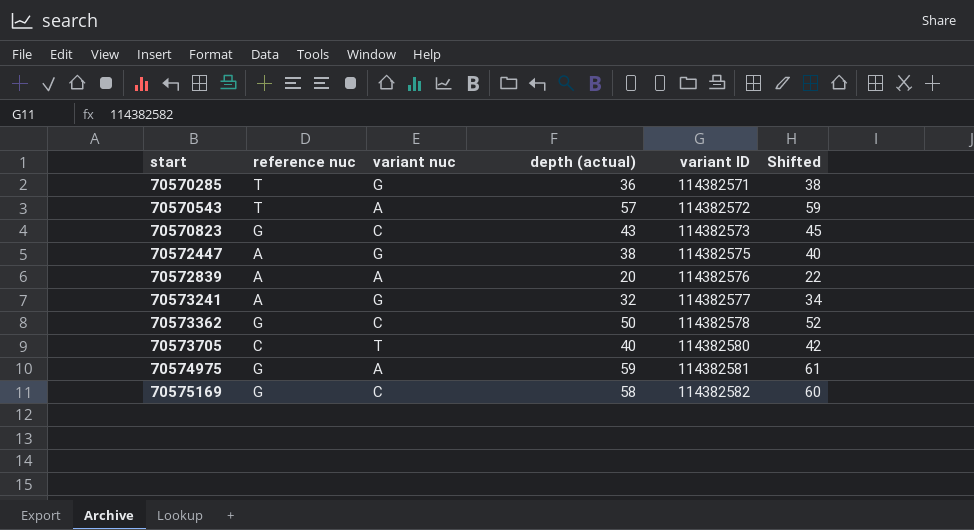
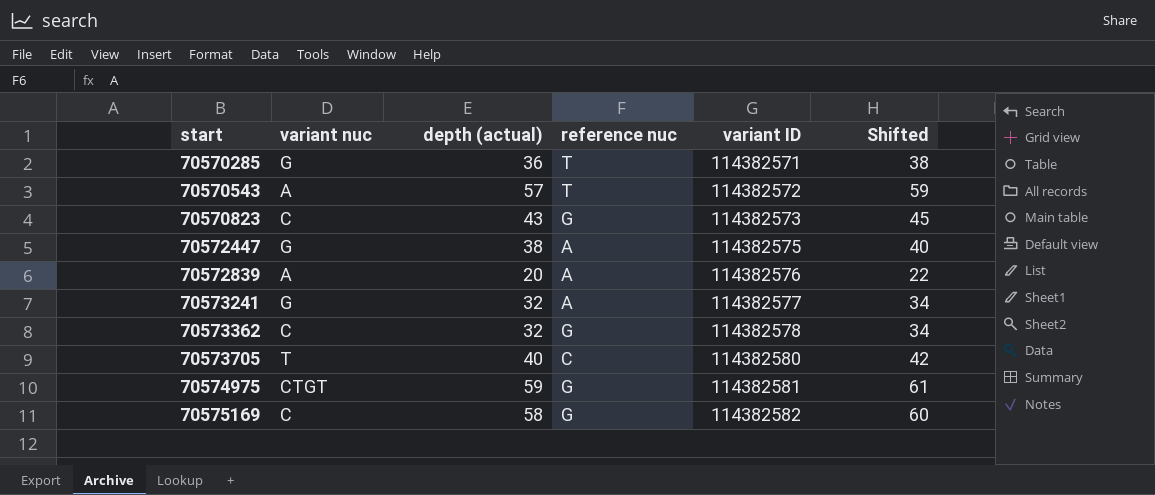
column reference nuc | position: 2 -> 4
70573362 | depth (actual): 50 -> 32
70573362 | Shifted: 52 -> 34
70574975 | variant nuc: A -> CTGT

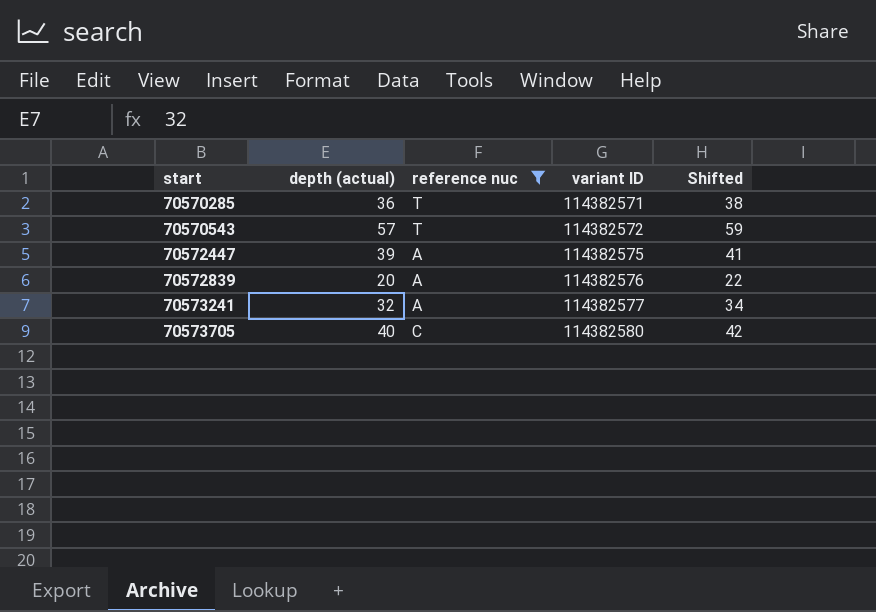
filter: none -> reference nuc != G
column variant nuc | position: 2 -> none
70572447 | depth (actual): 38 -> 39
70572447 | Shifted: 40 -> 41

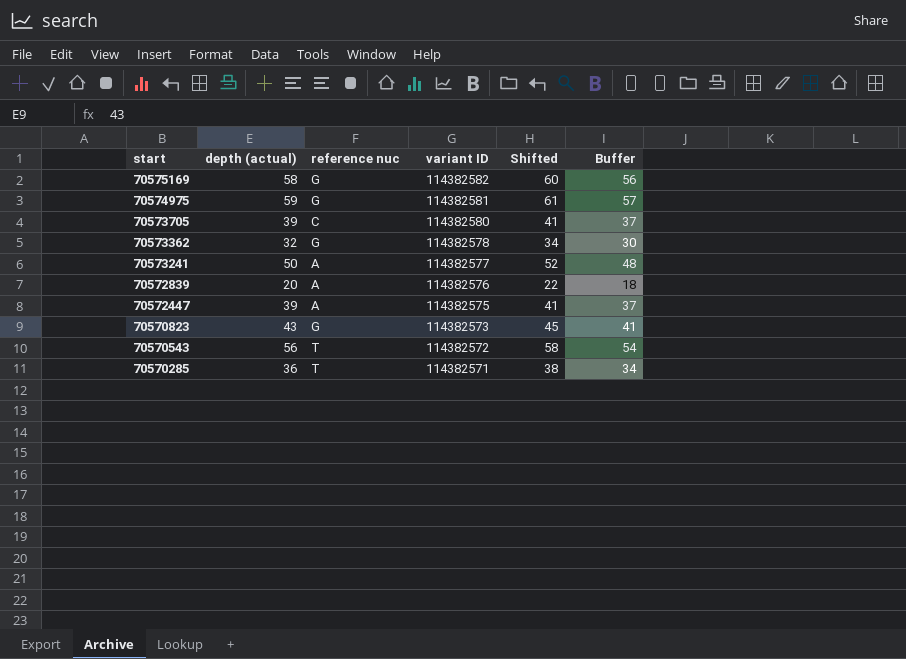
filter: reference nuc != G -> none
row order: start ascending -> start descending
column Buffer | formula: none -> [depth (actual)] - 2
70573705 | depth (actual): 40 -> 39
70573705 | Shifted: 42 -> 41
70573241 | depth (actual): 32 -> 50
70573241 | Shifted: 34 -> 52
70570543 | depth (actual): 57 -> 56
70570543 | Shifted: 59 -> 58

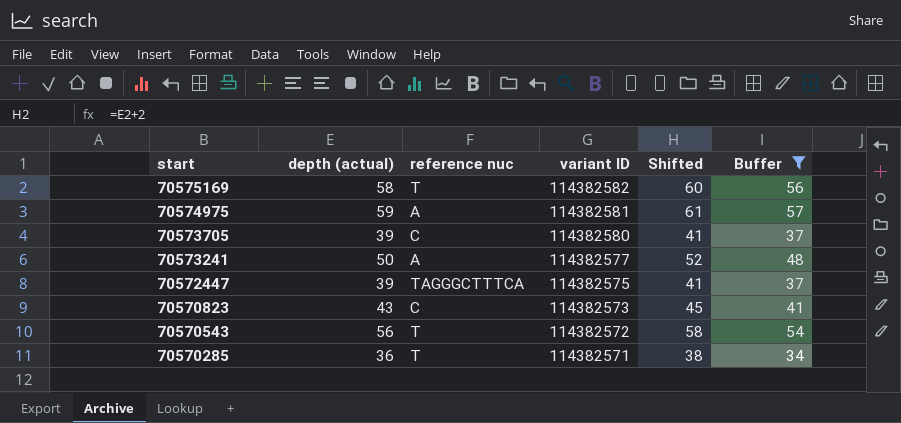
filter: none -> Buffer >= 34
70575169 | reference nuc: G -> T
70574975 | reference nuc: G -> A
70572447 | reference nuc: A -> TAGGGCTTTCA
70570823 | reference nuc: G -> C

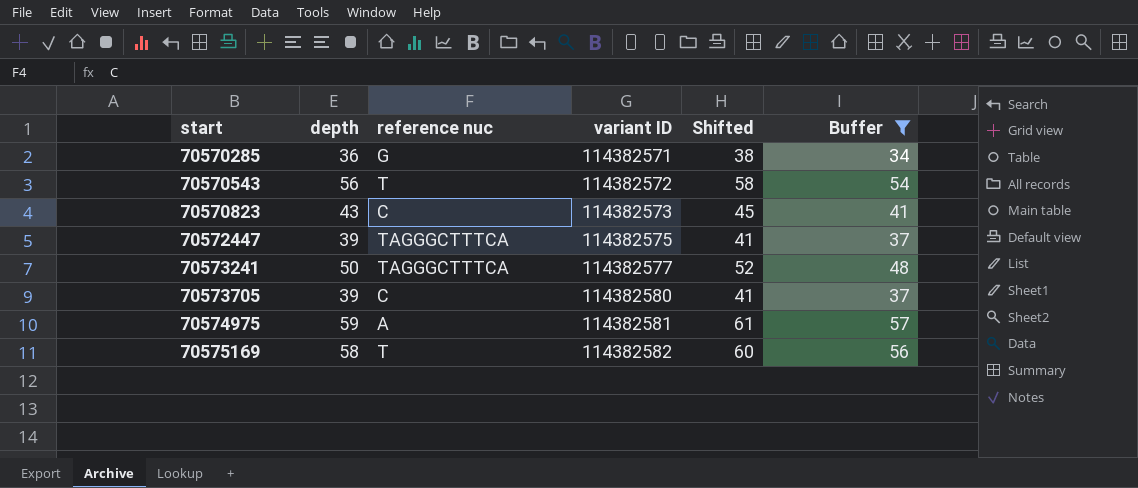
row order: start descending -> start ascending
column name: depth (actual) -> depth
70570285 | reference nuc: T -> G
70573241 | reference nuc: A -> TAGGGCTTTCA

